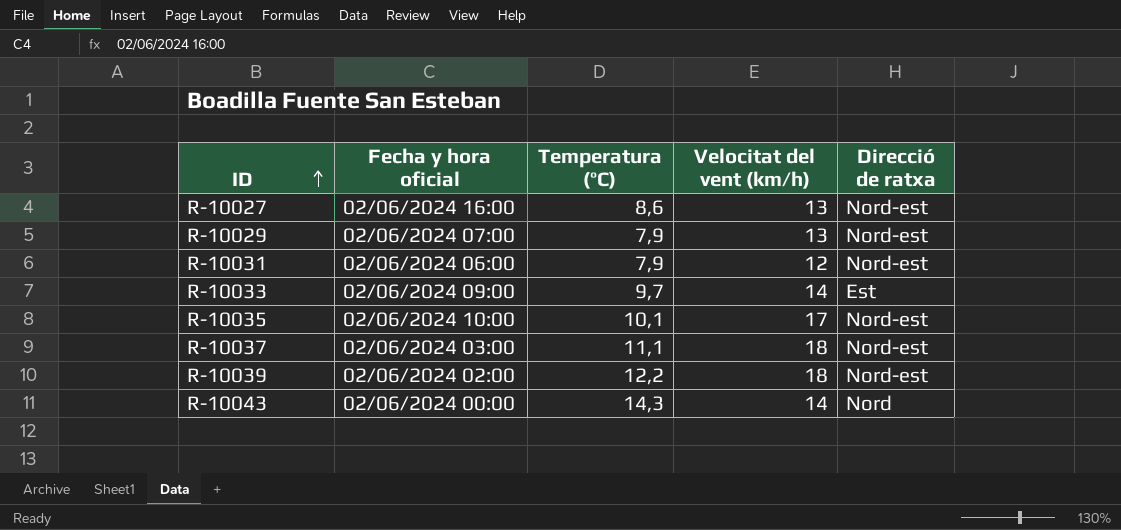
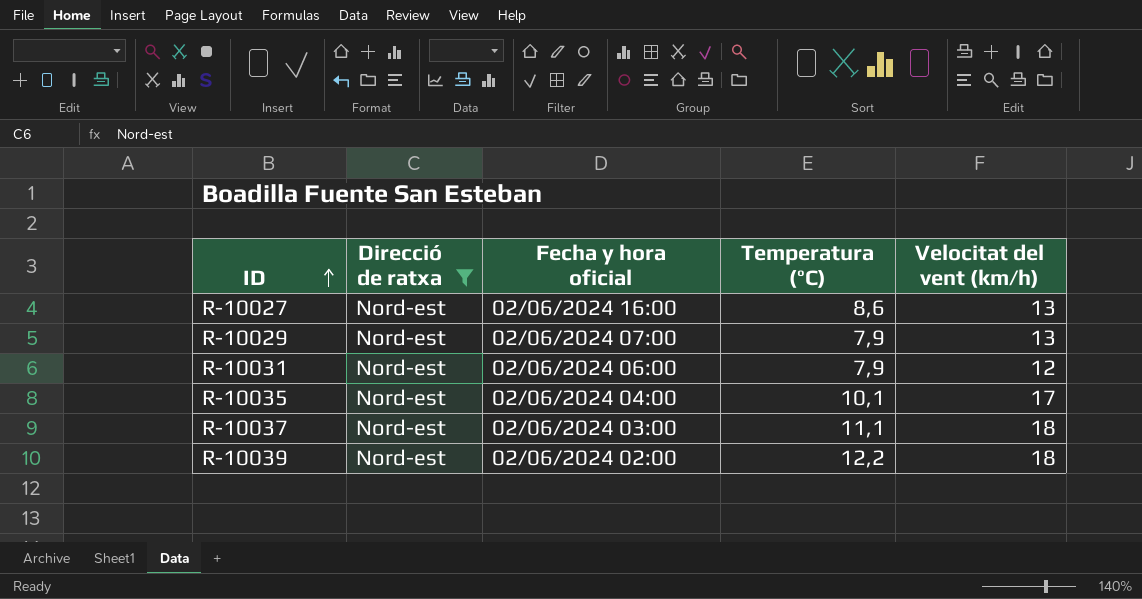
filter: none -> Direcció de ratxa = Nord-est
column Direcció de ratxa | position: 5 -> 2
R-10035 | Fecha y hora oficial: 02/06/2024 10:00 -> 02/06/2024 04:00

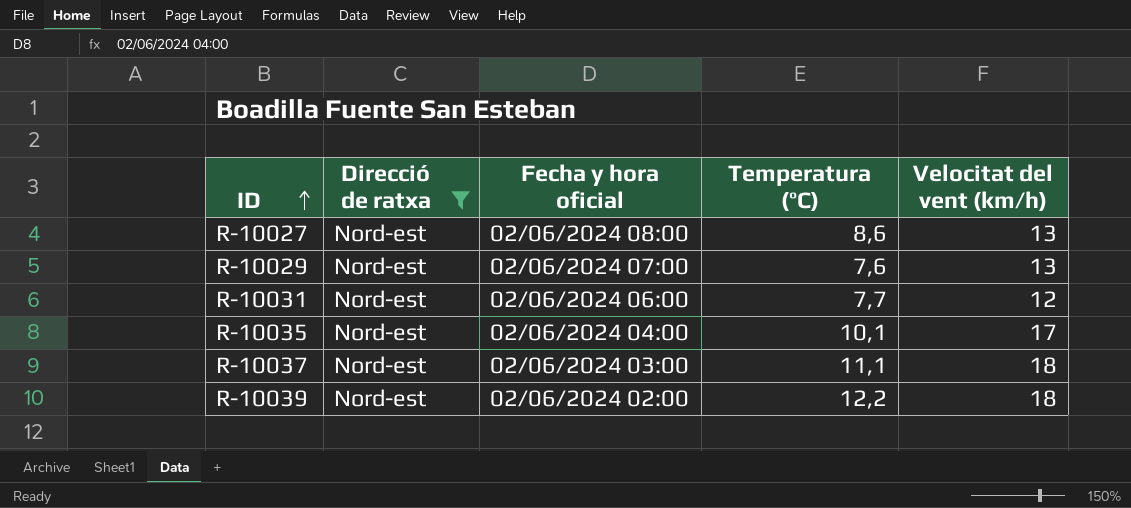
R-10027 | Fecha y hora oficial: 02/06/2024 16:00 -> 02/06/2024 08:00
R-10029 | Temperatura (ºC): 7,9 -> 7,6
R-10031 | Temperatura (ºC): 7,9 -> 7,7

